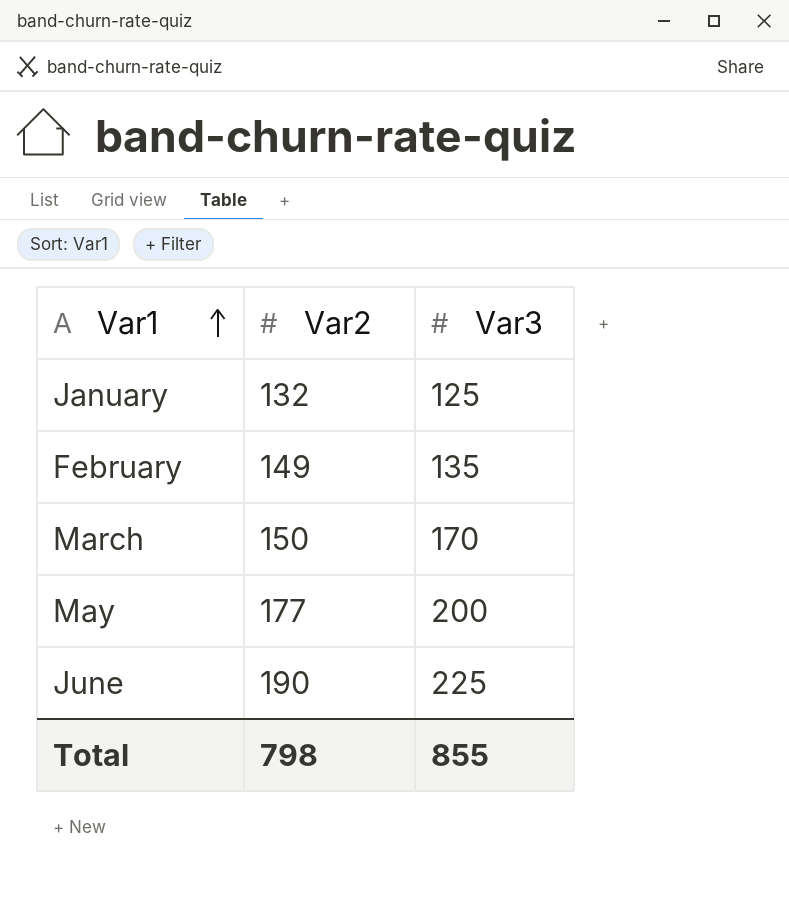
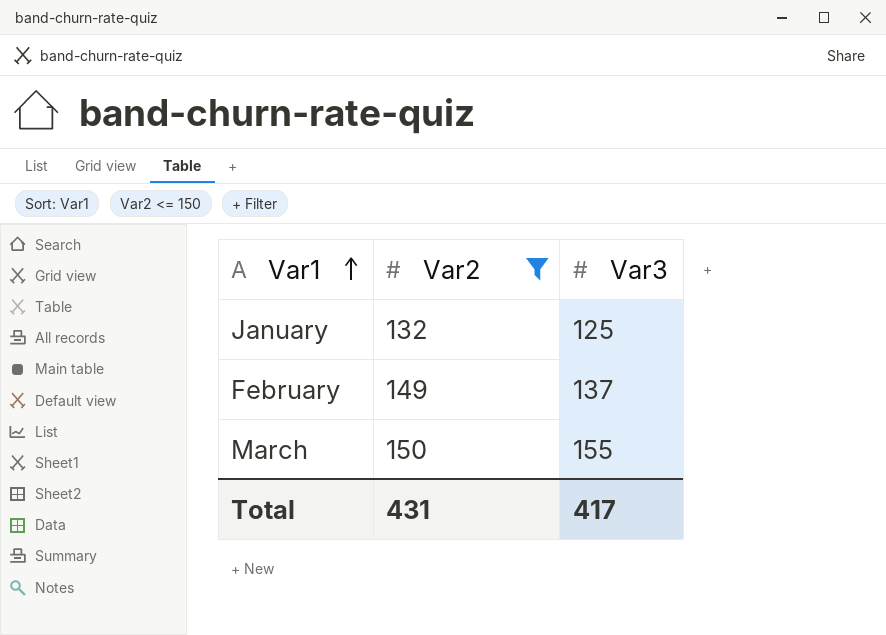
filter: none -> Var2 <= 150
February | Var3: 135 -> 137
March | Var3: 170 -> 155
Total | Var2: 798 -> 431
Total | Var3: 855 -> 417

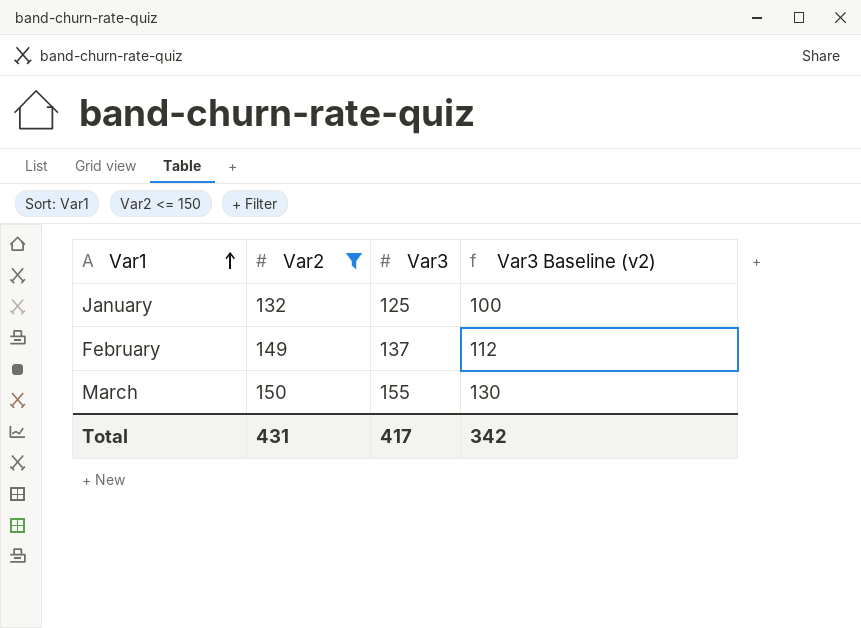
column Var3 Baseline (v2) | formula: none -> [Var3] - 25

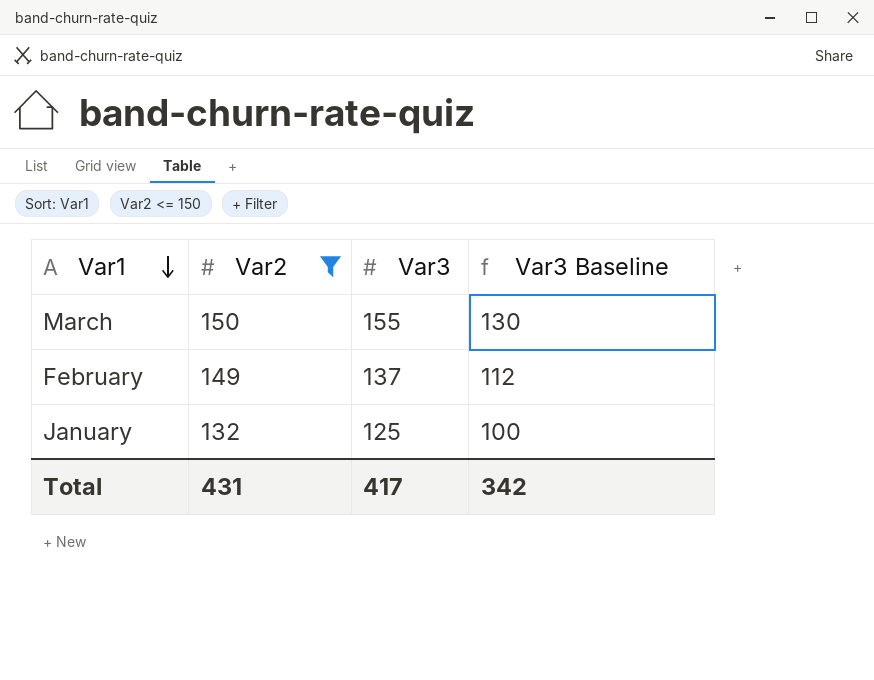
row order: Var1 ascending -> Var1 descending
column name: Var3 Baseline (v2) -> Var3 Baseline

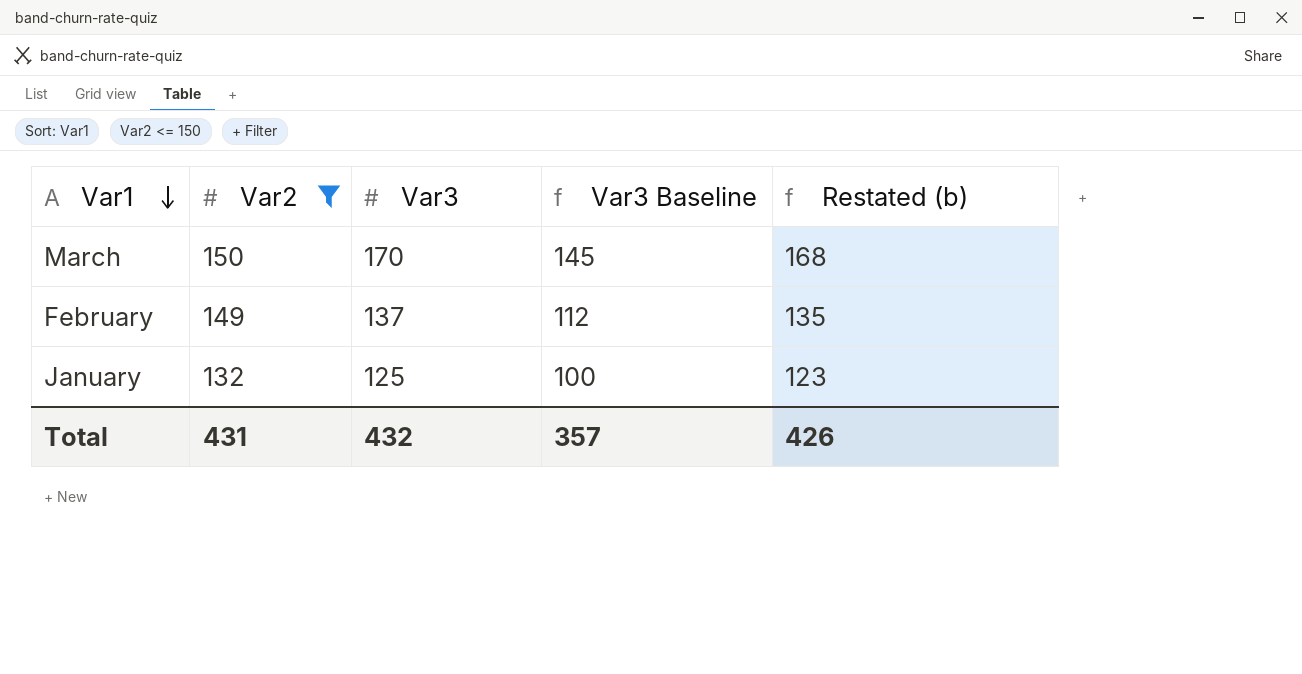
column Restated (b) | formula: none -> [Var3] - 2
March | Var3: 155 -> 170
March | Var3 Baseline: 130 -> 145
Total | Var3: 417 -> 432
Total | Var3 Baseline: 342 -> 357

